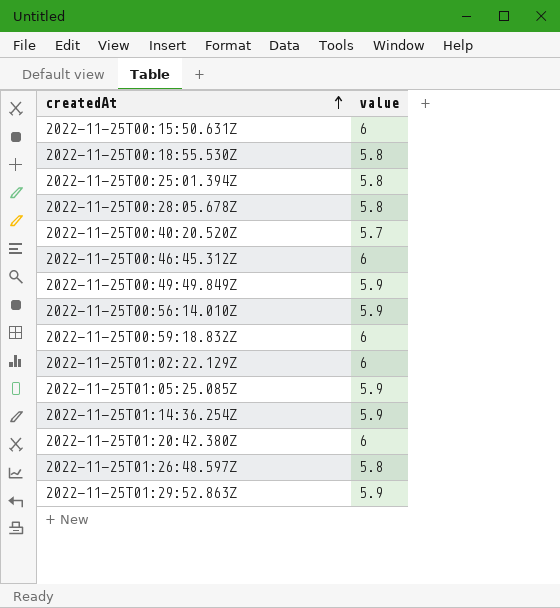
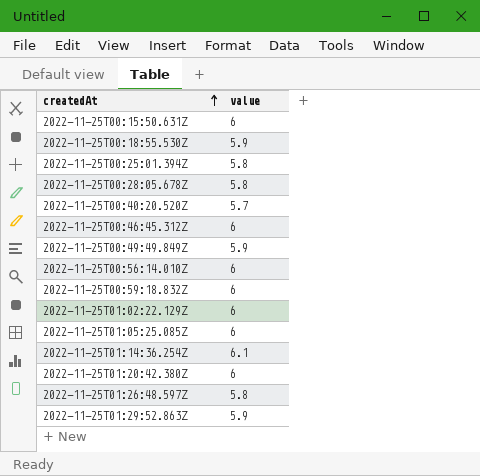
2022-11-25T00:18:55.530Z | value: 5.8 -> 5.9
2022-11-25T00:56:14.010Z | value: 5.9 -> 6
2022-11-25T01:05:25.085Z | value: 5.9 -> 6
2022-11-25T01:14:36.254Z | value: 5.9 -> 6.1

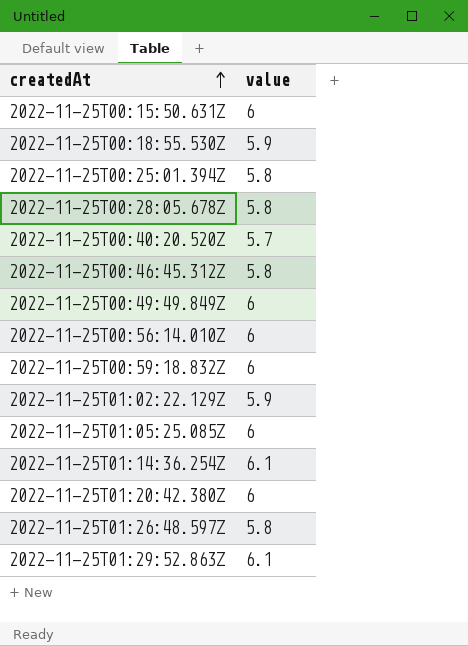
2022-11-25T00:46:45.312Z | value: 6 -> 5.8
2022-11-25T00:49:49.849Z | value: 5.9 -> 6
2022-11-25T01:02:22.129Z | value: 6 -> 5.9
2022-11-25T01:29:52.863Z | value: 5.9 -> 6.1

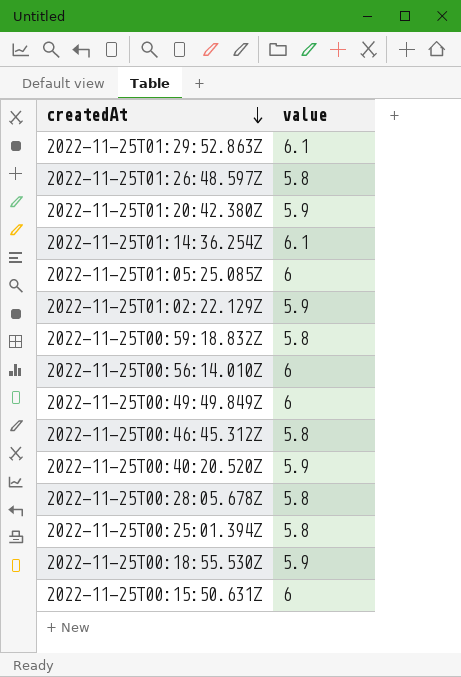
row order: createdAt ascending -> createdAt descending
2022-11-25T01:20:42.380Z | value: 6 -> 5.9
2022-11-25T00:59:18.832Z | value: 6 -> 5.8
2022-11-25T00:40:20.520Z | value: 5.7 -> 5.9

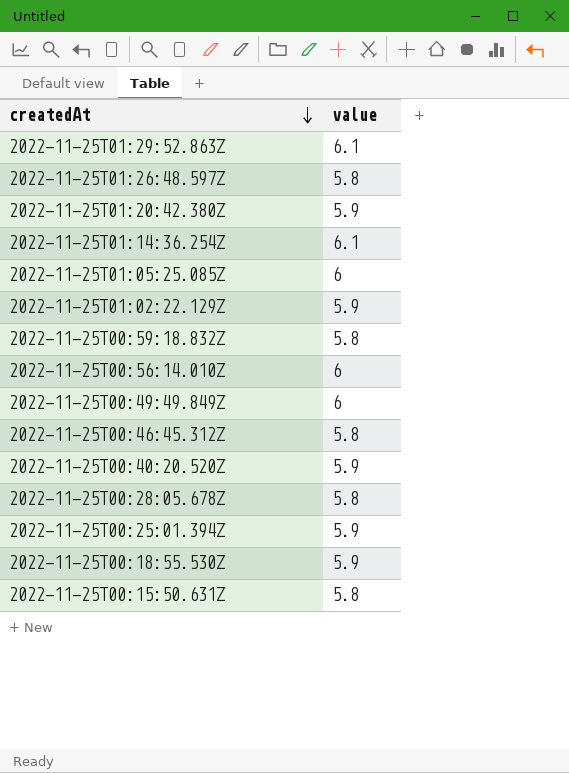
2022-11-25T00:25:01.394Z | value: 5.8 -> 5.9
2022-11-25T00:15:50.631Z | value: 6 -> 5.8

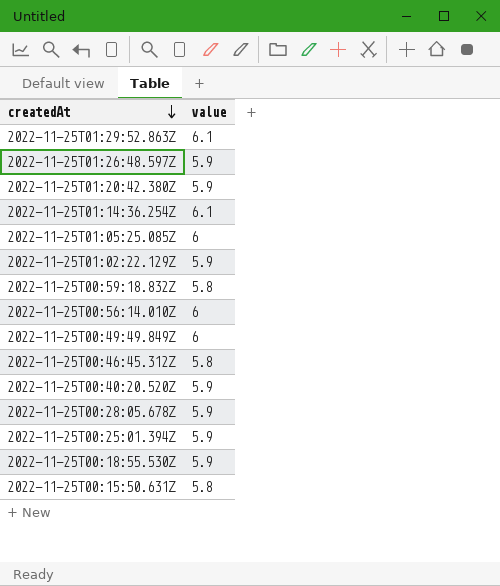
2022-11-25T01:26:48.597Z | value: 5.8 -> 5.9
2022-11-25T00:28:05.678Z | value: 5.8 -> 5.9

